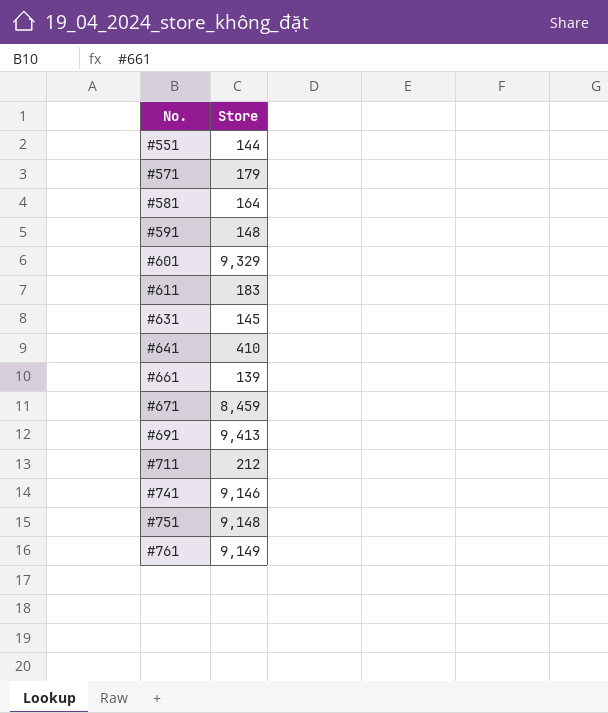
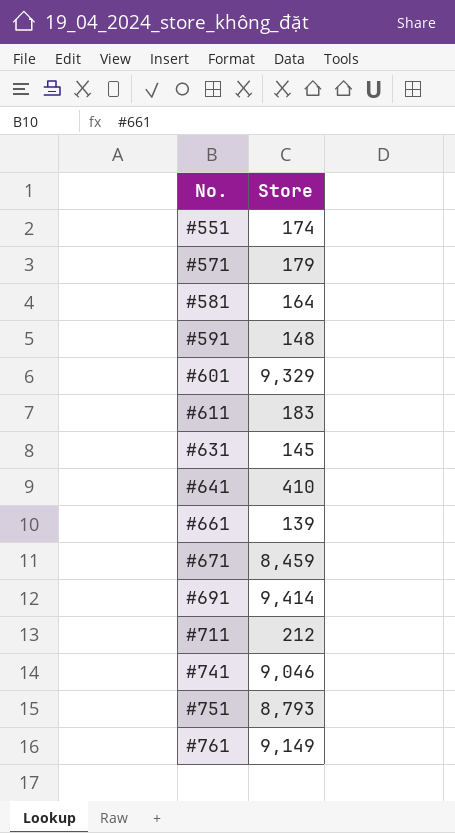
#551 | Store: 144 -> 174
#691 | Store: 9,413 -> 9,414
#741 | Store: 9,146 -> 9,046
#751 | Store: 9,148 -> 8,793

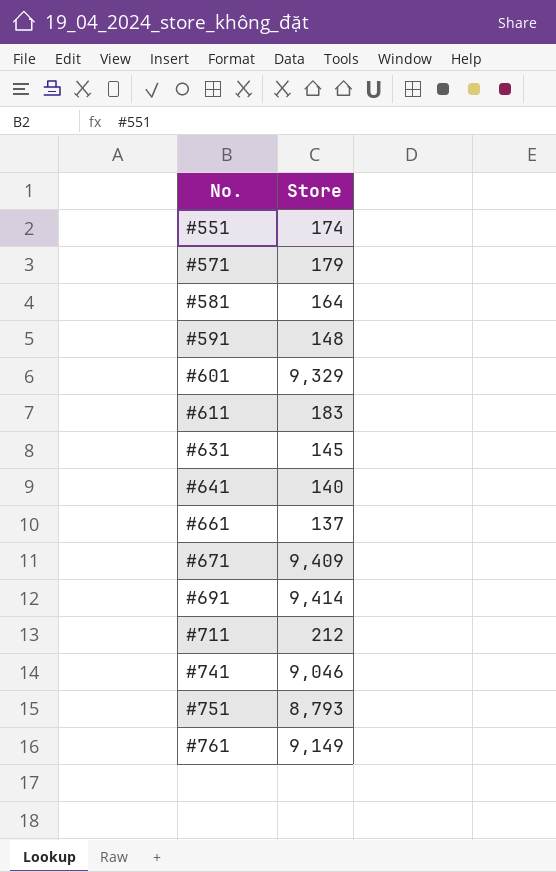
#641 | Store: 410 -> 140
#661 | Store: 139 -> 137
#671 | Store: 8,459 -> 9,409

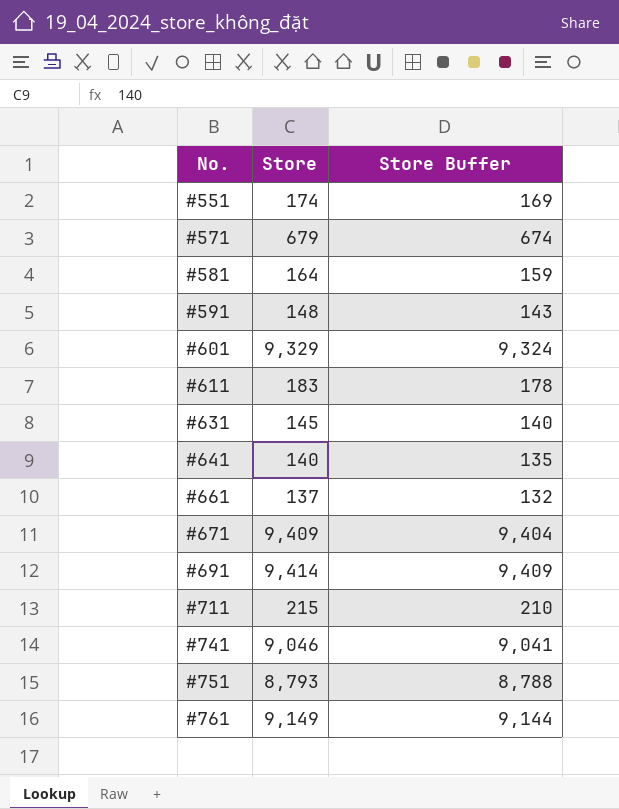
column Store Buffer | formula: none -> [Store] - 5
#571 | Store: 179 -> 679
#711 | Store: 212 -> 215

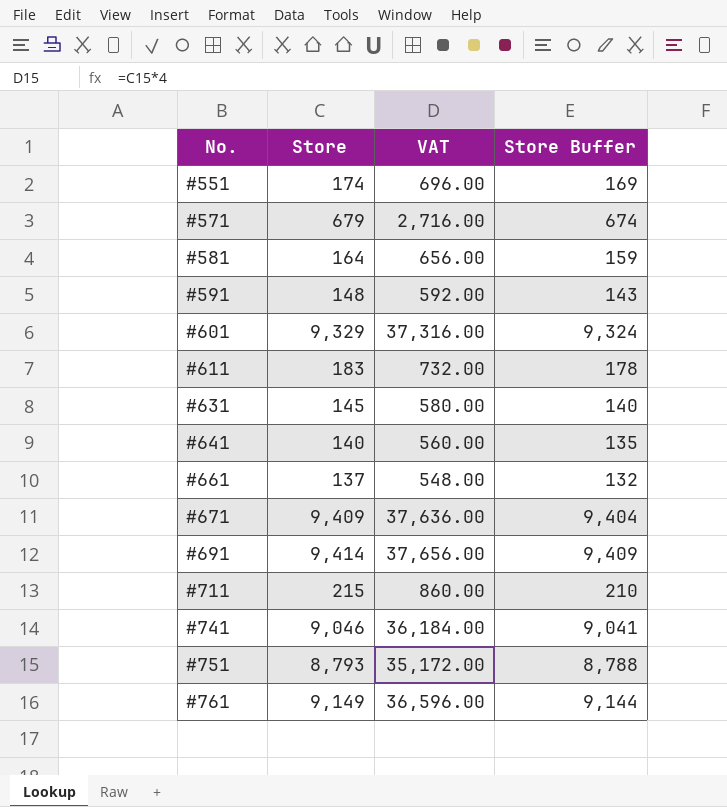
column VAT | formula: none -> [Store] * 4

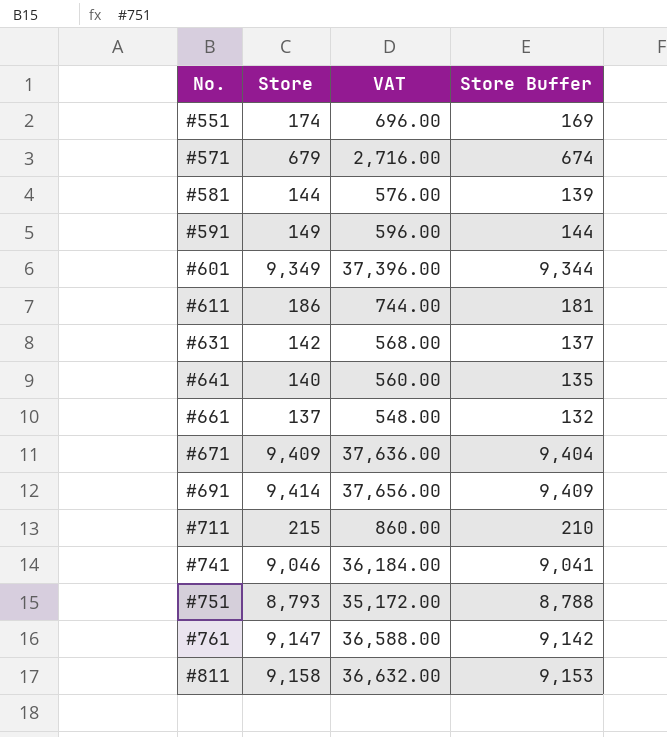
#581 | Store: 164 -> 144
#581 | VAT: 656.00 -> 576.00
#581 | Store Buffer: 159 -> 139
#591 | Store: 148 -> 149
#591 | VAT: 592.00 -> 596.00
#591 | Store Buffer: 143 -> 144
#601 | Store: 9,329 -> 9,349
#601 | VAT: 37,316.00 -> 37,396.00
#601 | Store Buffer: 9,324 -> 9,344
#611 | Store: 183 -> 186
#611 | VAT: 732.00 -> 744.00
#611 | Store Buffer: 178 -> 181
#631 | Store: 145 -> 142
#631 | VAT: 580.00 -> 568.00
#631 | Store Buffer: 140 -> 137
#761 | Store: 9,149 -> 9,147
#761 | VAT: 36,596.00 -> 36,588.00
#761 | Store Buffer: 9,144 -> 9,142
row #811: none -> 9,158 | 36,632.00 | 9,153

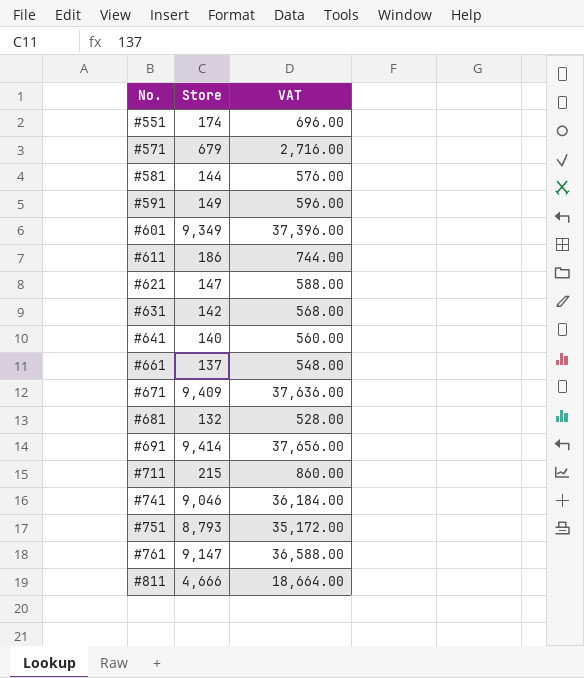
column Store Buffer | formula: [Store] - 5 -> none
row #621: none -> 147 | 588.00
row #681: none -> 132 | 528.00
#811 | Store: 9,158 -> 4,666
#811 | VAT: 36,632.00 -> 18,664.00

